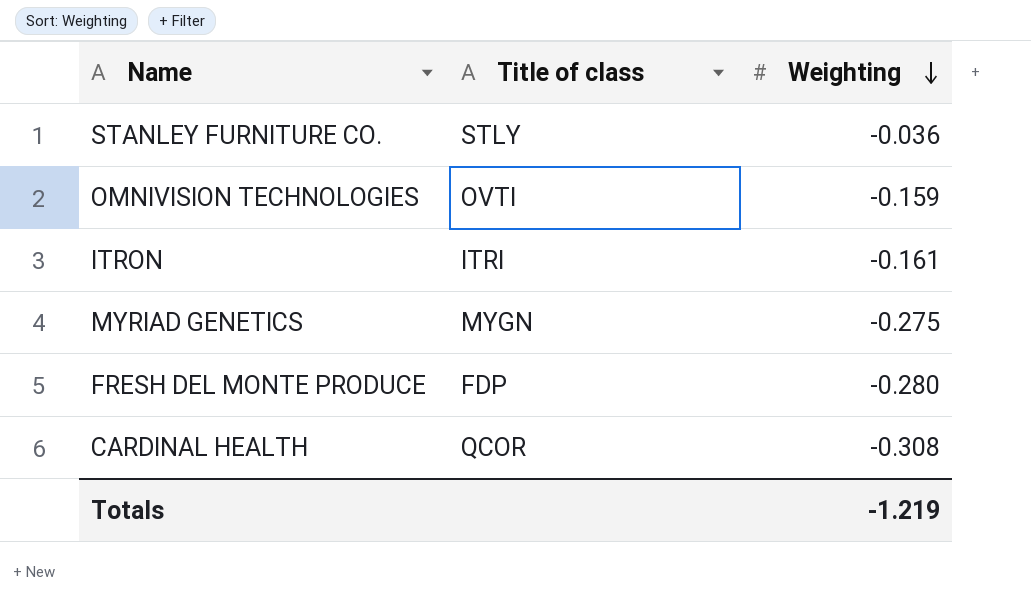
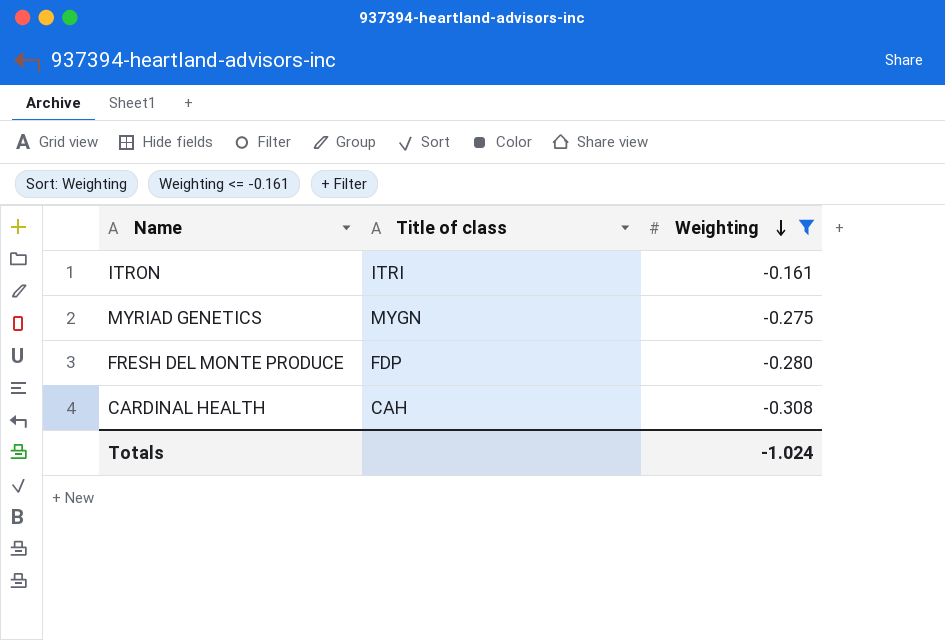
filter: none -> Weighting <= -0.161
CARDINAL HEALTH | Title of class: QCOR -> CAH
Totals | Weighting: -1.219 -> -1.024

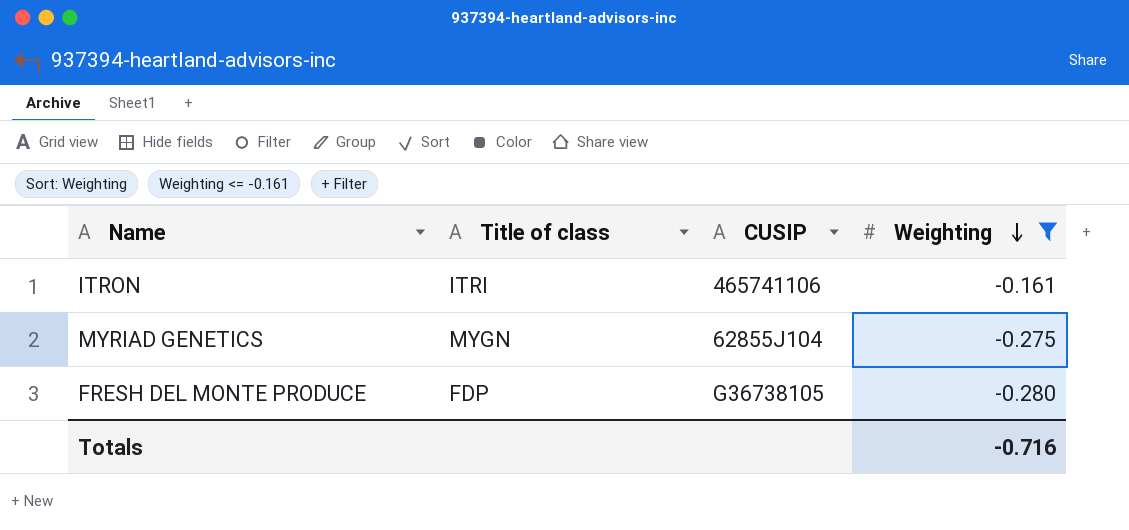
column CUSIP | position: none -> 3
row CARDINAL HEALTH: CAH | -0.308 -> none
Totals | Weighting: -1.024 -> -0.716

